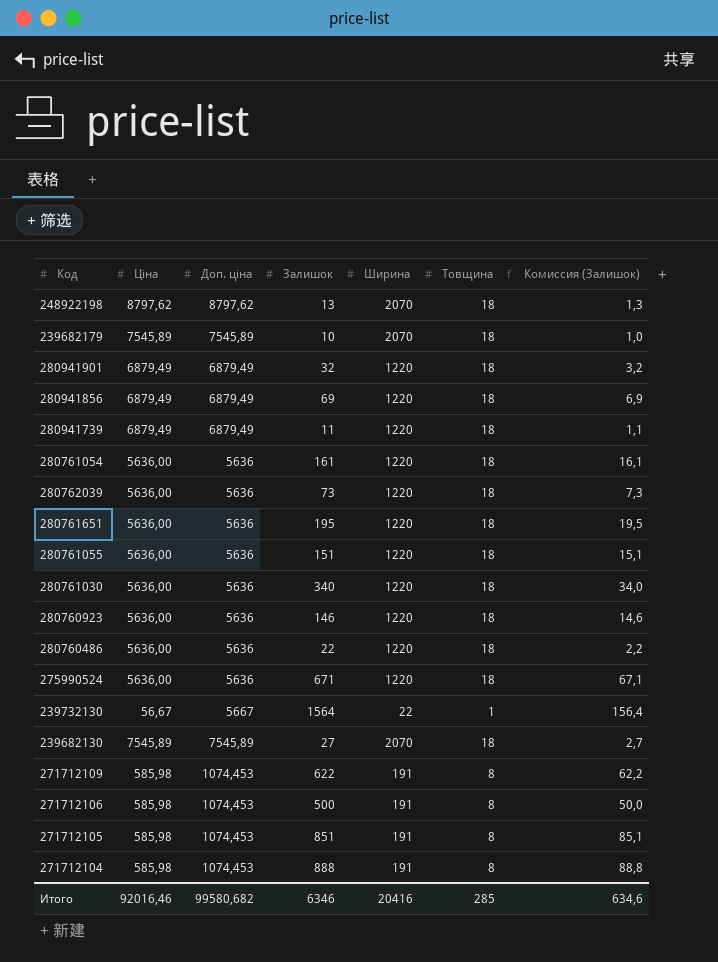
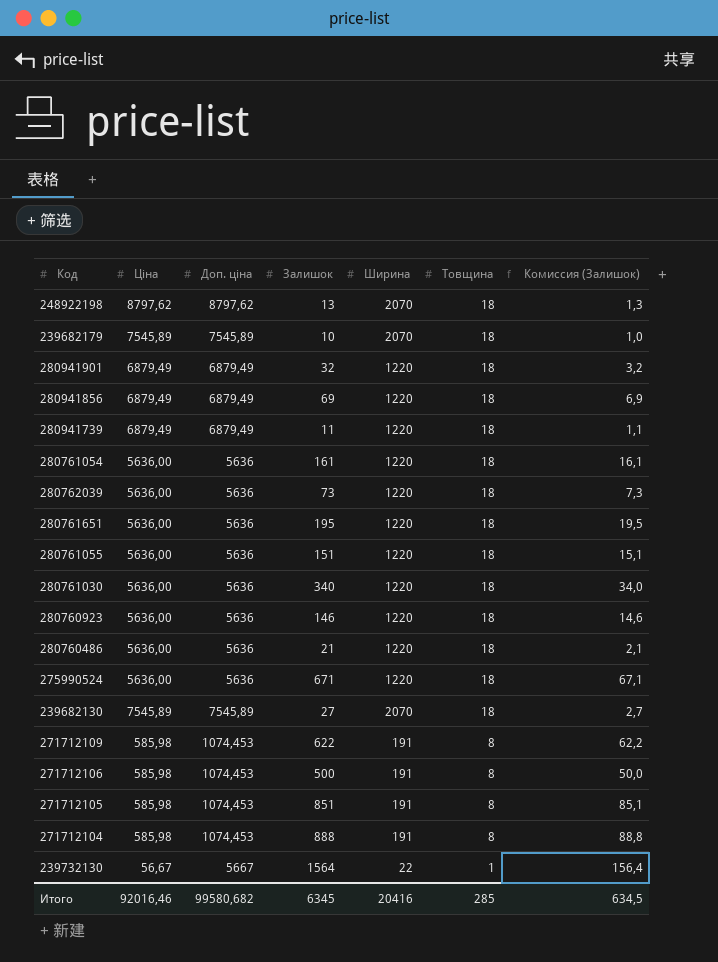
row order: none -> Товщина descending
280760486 | Залишок: 22 -> 21
280760486 | Комиссия (Залишок): 2,2 -> 2,1
Итого | Залишок: 6346 -> 6345
Итого | Комиссия (Залишок): 634,6 -> 634,5

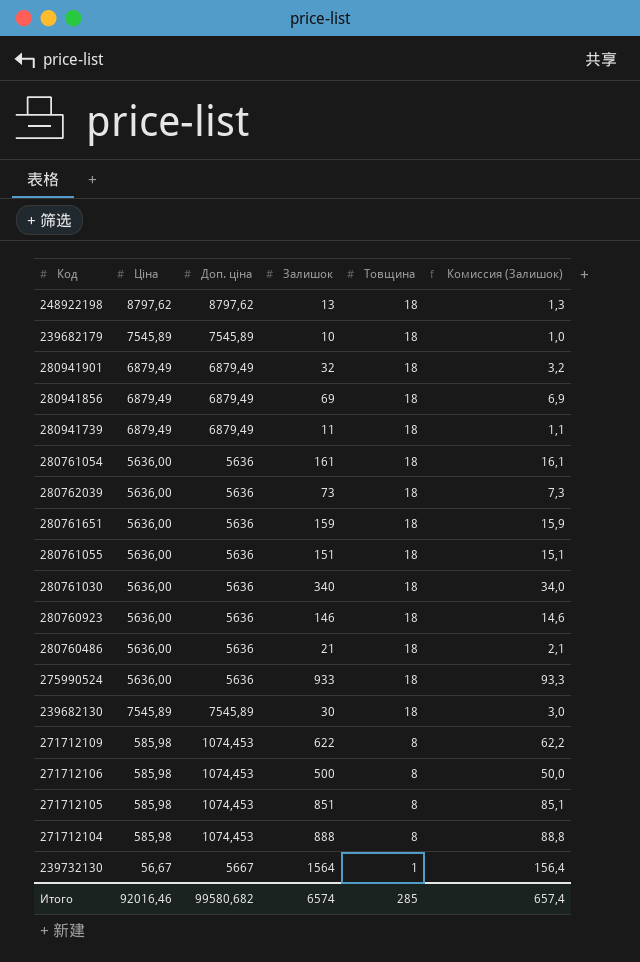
column Ширина | position: 5 -> none
280761651 | Залишок: 195 -> 159
280761651 | Комиссия (Залишок): 19,5 -> 15,9
275990524 | Залишок: 671 -> 933
275990524 | Комиссия (Залишок): 67,1 -> 93,3
239682130 | Залишок: 27 -> 30
239682130 | Комиссия (Залишок): 2,7 -> 3,0
Итого | Залишок: 6345 -> 6574
Итого | Комиссия (Залишок): 634,5 -> 657,4

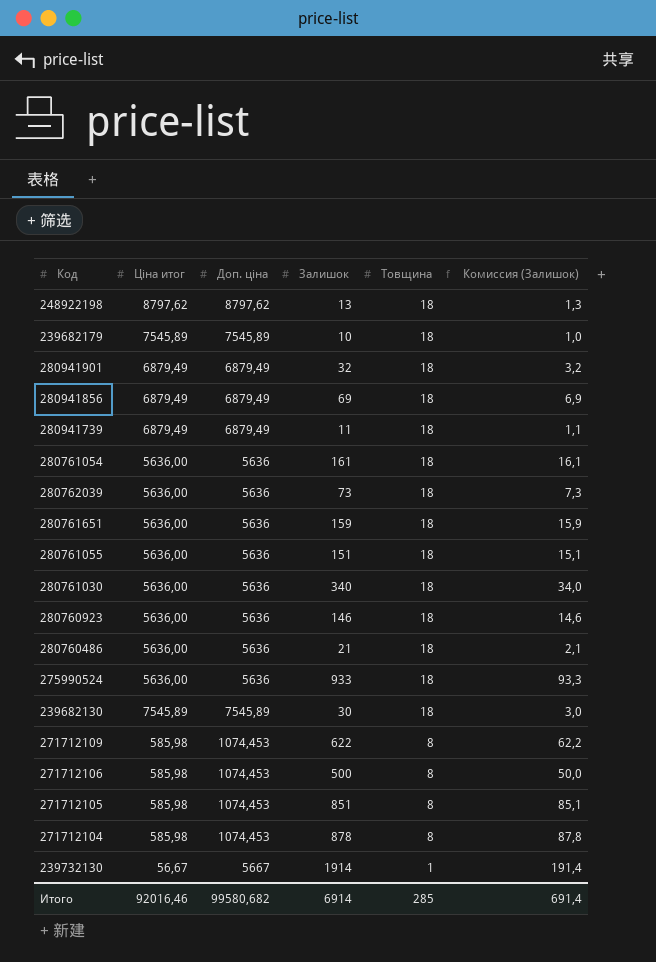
column name: Ціна -> Ціна итог
271712104 | Залишок: 888 -> 878
271712104 | Комиссия (Залишок): 88,8 -> 87,8
239732130 | Залишок: 1564 -> 1914
239732130 | Комиссия (Залишок): 156,4 -> 191,4
Итого | Залишок: 6574 -> 6914
Итого | Комиссия (Залишок): 657,4 -> 691,4

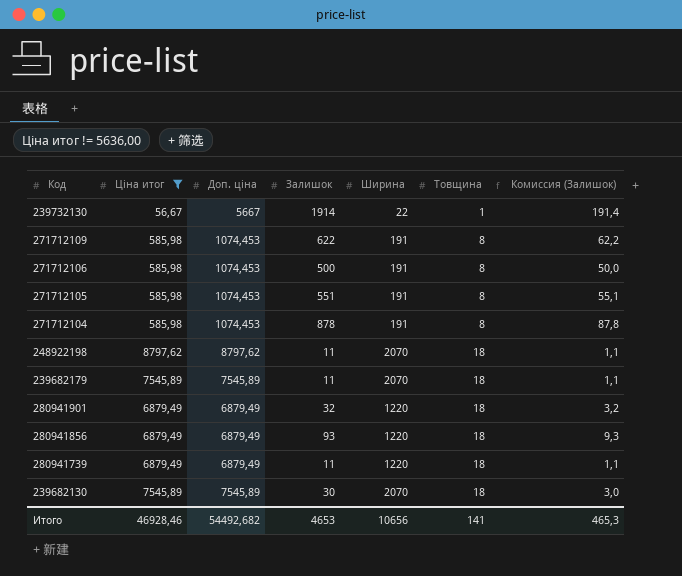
filter: none -> Ціна итог != 5636,00
row order: Товщина descending -> Товщина ascending
column Ширина | position: none -> 5
271712105 | Залишок: 851 -> 551
271712105 | Комиссия (Залишок): 85,1 -> 55,1
248922198 | Залишок: 13 -> 11
248922198 | Комиссия (Залишок): 1,3 -> 1,1
239682179 | Залишок: 10 -> 11
239682179 | Комиссия (Залишок): 1,0 -> 1,1
280941856 | Залишок: 69 -> 93
280941856 | Комиссия (Залишок): 6,9 -> 9,3
Итого | Ціна итог: 92016,46 -> 46928,46
Итого | Доп. ціна: 99580,682 -> 54492,682
Итого | Залишок: 6914 -> 4653
Итого | Товщина: 285 -> 141
Итого | Комиссия (Залишок): 691,4 -> 465,3

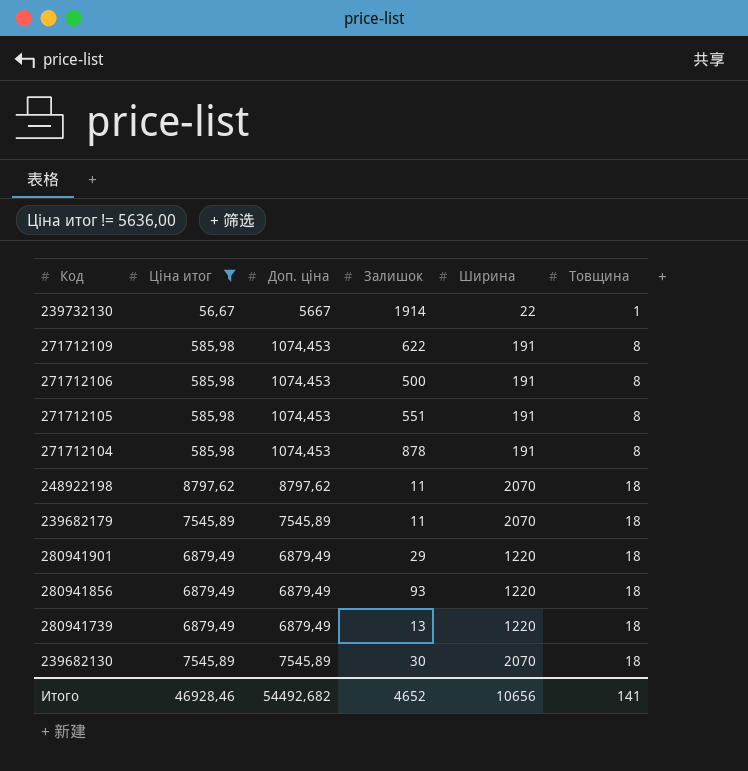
column Комиссия (Залишок) | formula: [Залишок] * 0,1 -> none
280941901 | Залишок: 32 -> 29
280941739 | Залишок: 11 -> 13
Итого | Залишок: 4653 -> 4652

